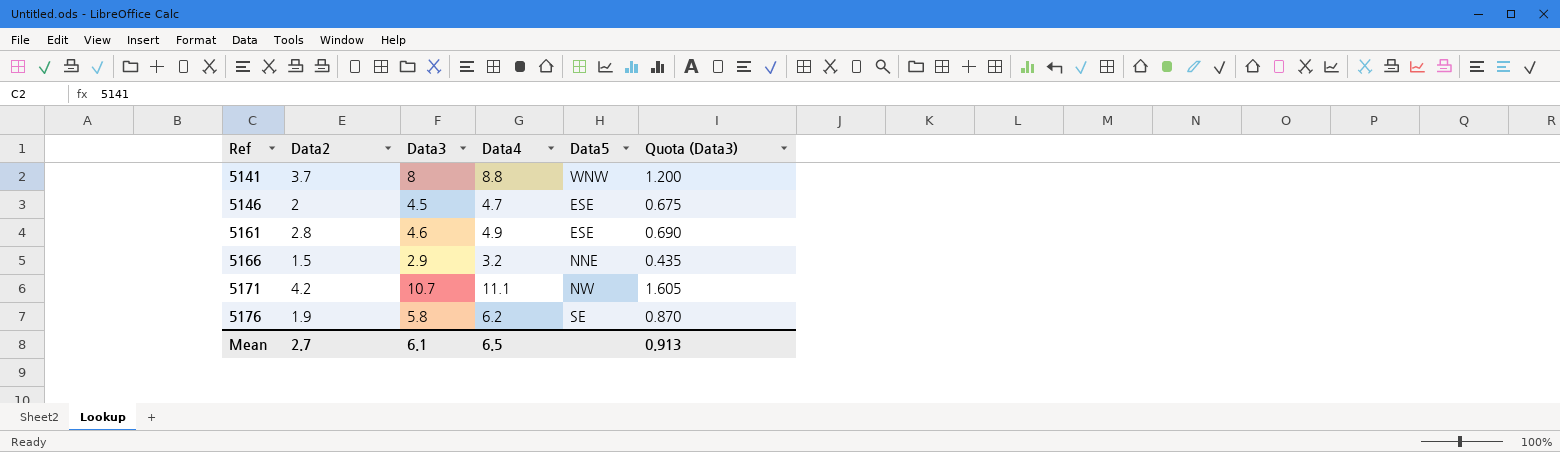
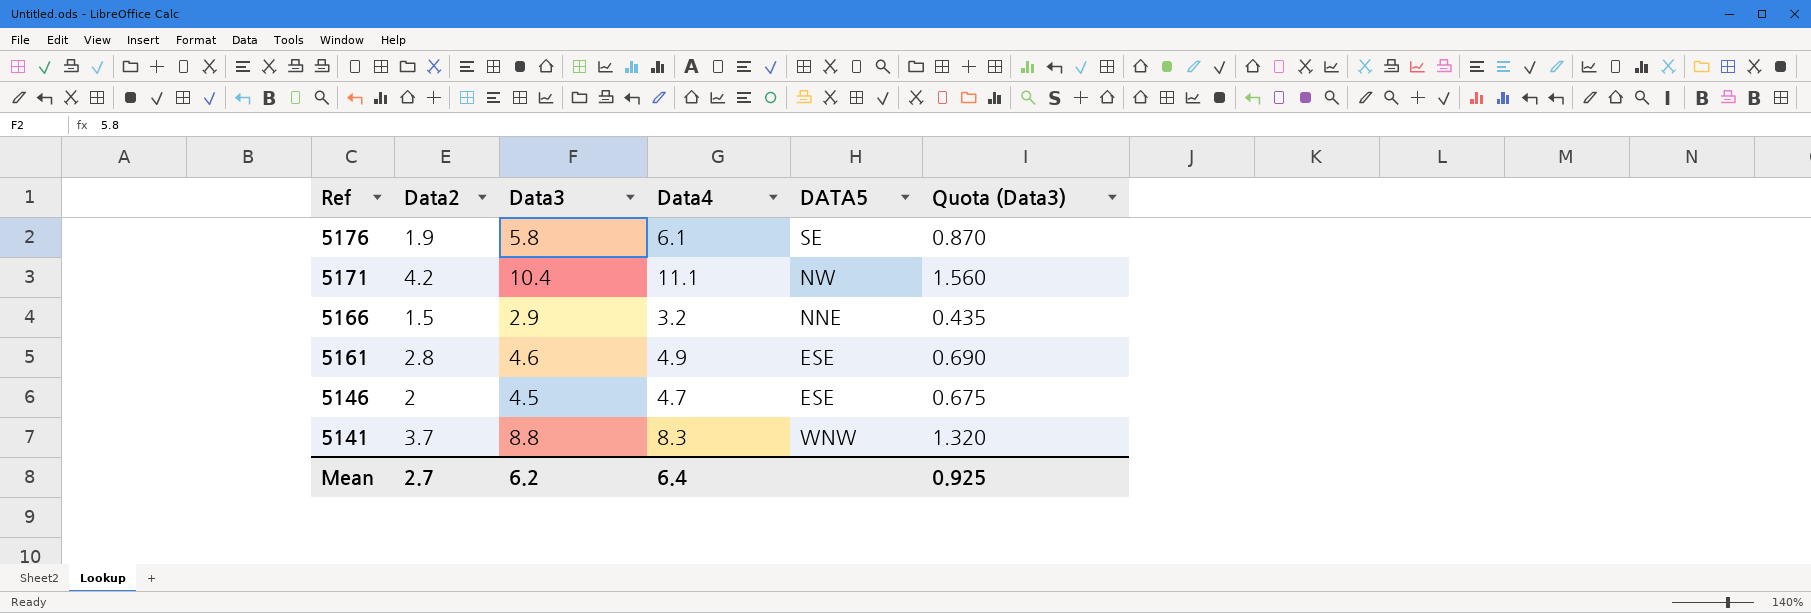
row order: Ref ascending -> Ref descending
column name: Data5 -> DATA5
5176 | Data4: 6.2 -> 6.1
5171 | Data3: 10.7 -> 10.4
5171 | Quota (Data3): 1.605 -> 1.560
5141 | Data3: 8 -> 8.8
5141 | Data4: 8.8 -> 8.3
5141 | Quota (Data3): 1.200 -> 1.320
Mean | Data3: 6.1 -> 6.2
Mean | Data4: 6.5 -> 6.4
Mean | Quota (Data3): 0.913 -> 0.925

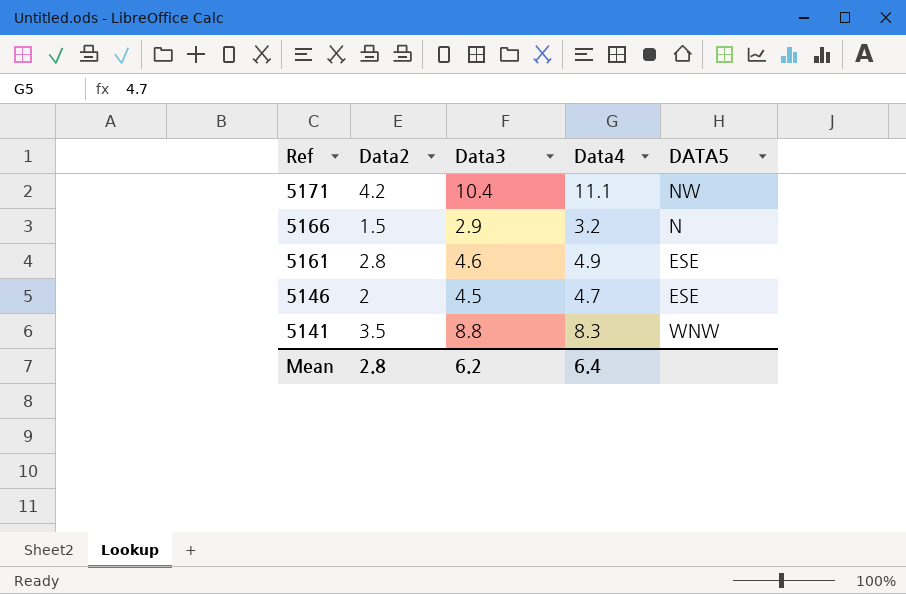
column Quota (Data3) | formula: [Data3] * 0.15 -> none
row 5176: 1.9 | 5.8 | 6.1 | SE | 0.870 -> none
5166 | DATA5: NNE -> N
5141 | Data2: 3.7 -> 3.5
Mean | Data2: 2.7 -> 2.8

